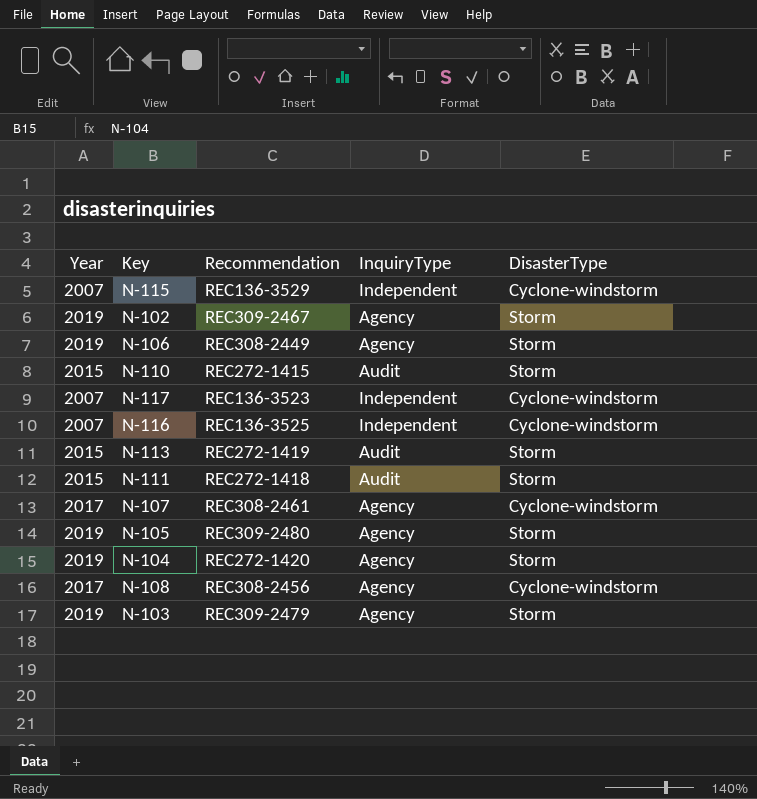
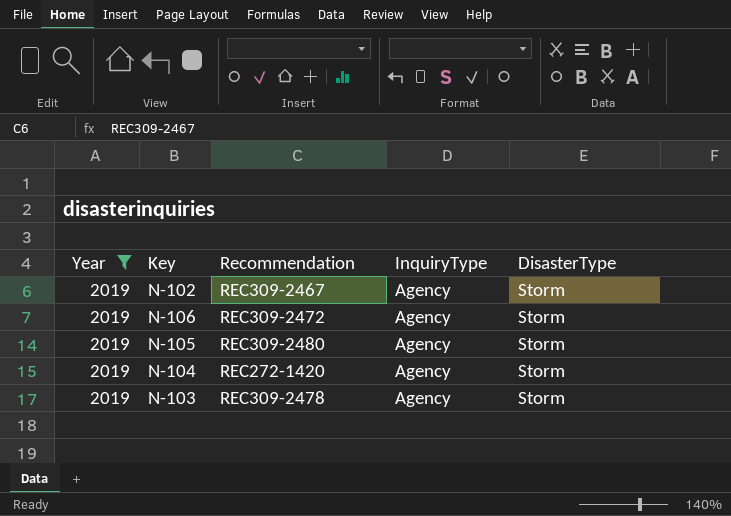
filter: none -> Year = 2019
N-106 | Recommendation: REC308-2449 -> REC309-2472
N-103 | Recommendation: REC309-2479 -> REC309-2478

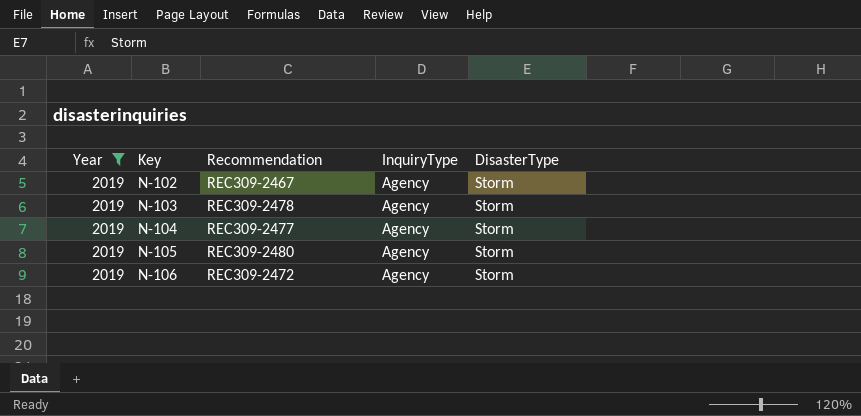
row order: none -> Key ascending
N-104 | Recommendation: REC272-1420 -> REC309-2477

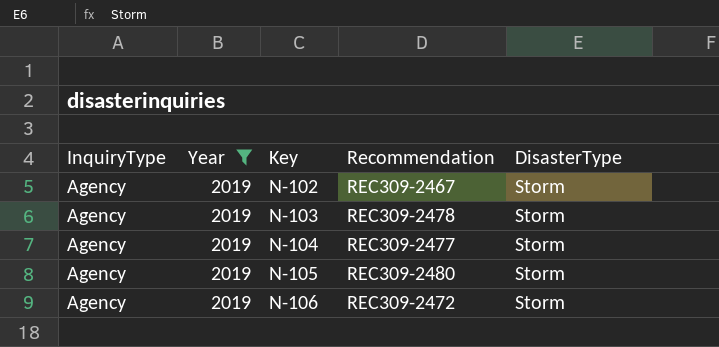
column InquiryType | position: 4 -> 1

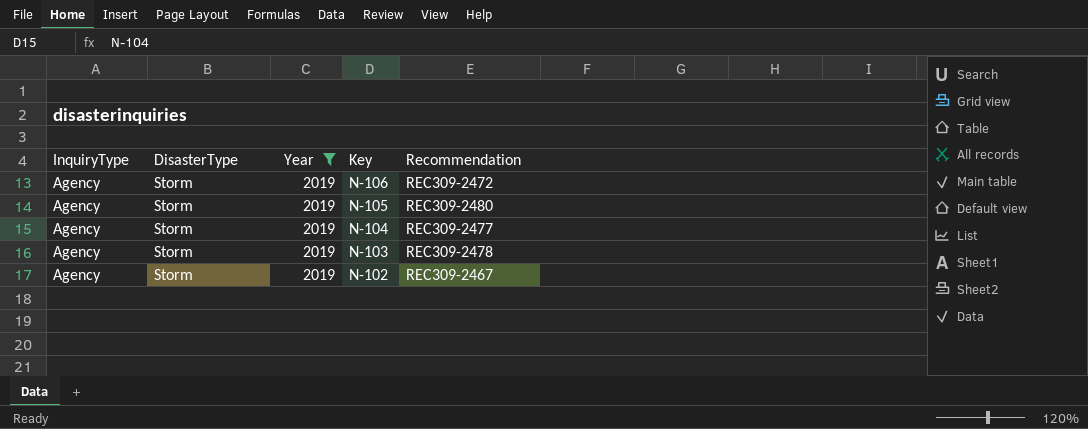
row order: Key ascending -> Key descending
column DisasterType | position: 5 -> 2

